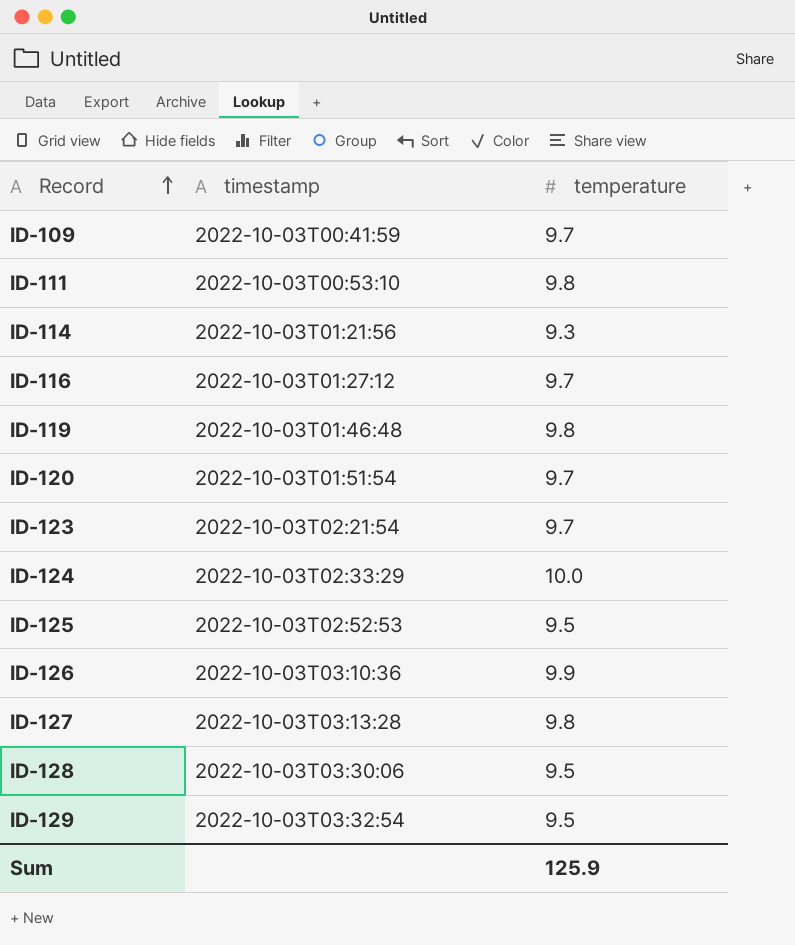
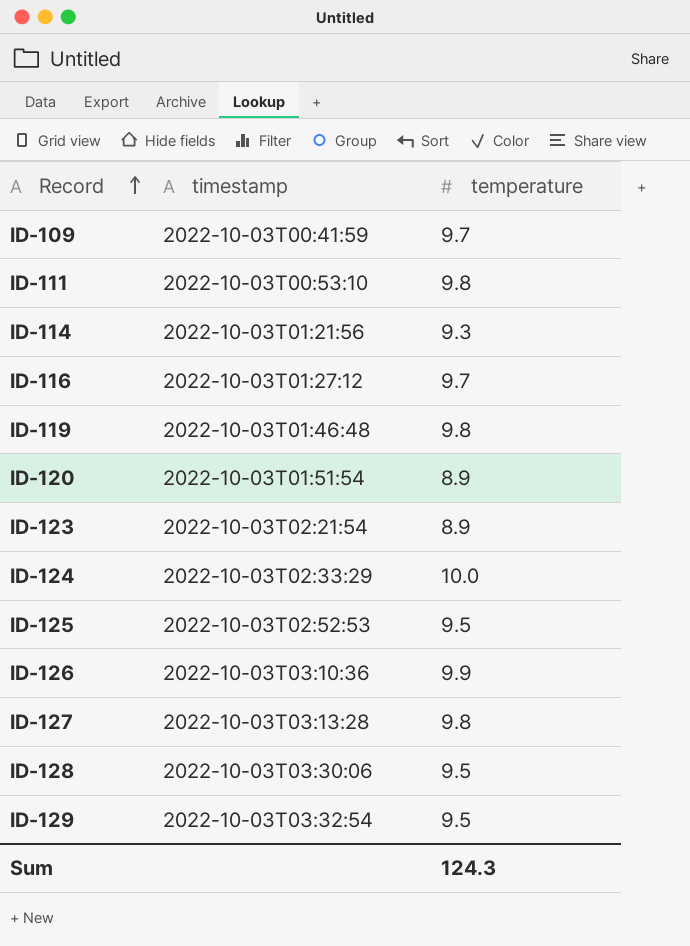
ID-120 | temperature: 9.7 -> 8.9
ID-123 | temperature: 9.7 -> 8.9
Sum | temperature: 125.9 -> 124.3

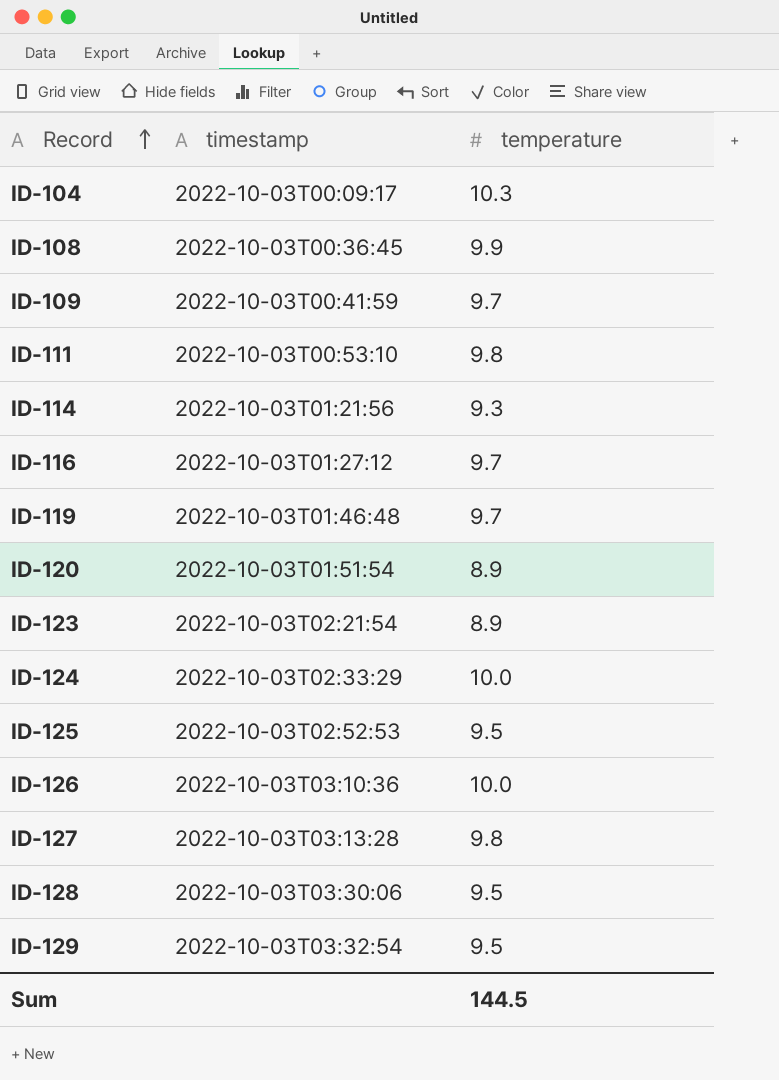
row ID-104: none -> 2022-10-03T00:09:17 | 10.3
row ID-108: none -> 2022-10-03T00:36:45 | 9.9
ID-119 | temperature: 9.8 -> 9.7
ID-126 | temperature: 9.9 -> 10.0
Sum | temperature: 124.3 -> 144.5

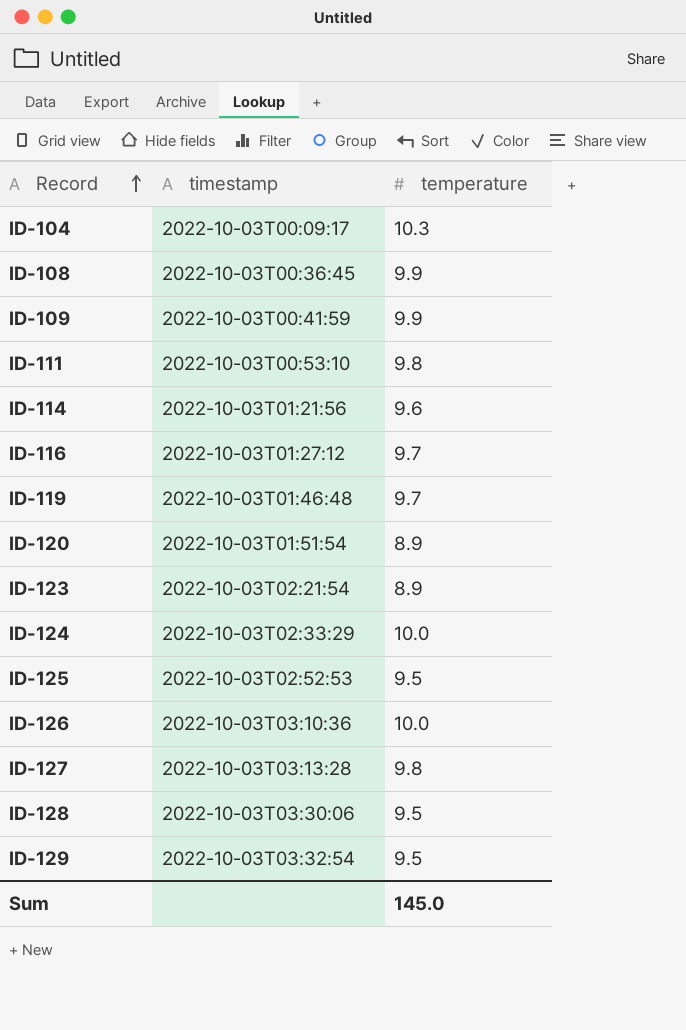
ID-109 | temperature: 9.7 -> 9.9
ID-114 | temperature: 9.3 -> 9.6
Sum | temperature: 144.5 -> 145.0

